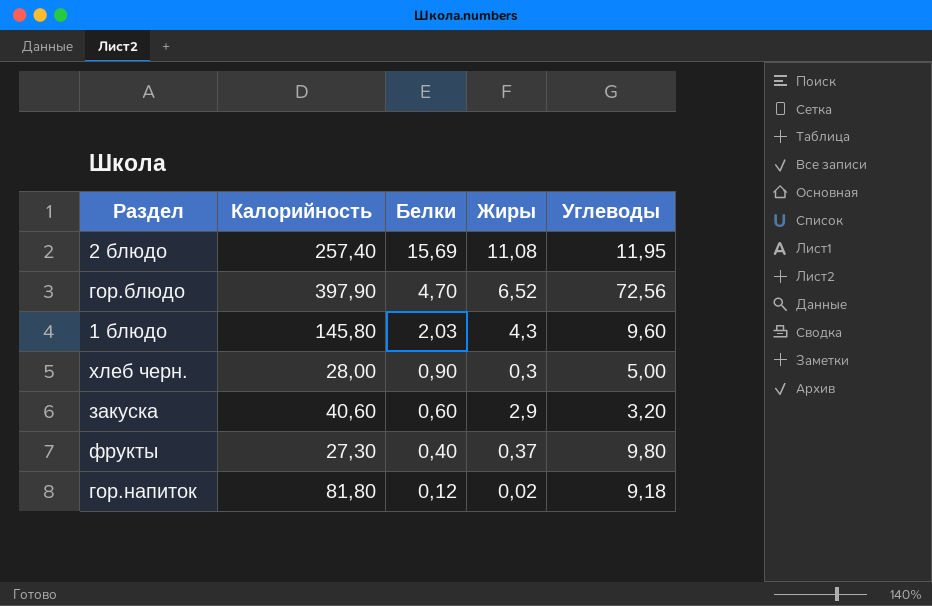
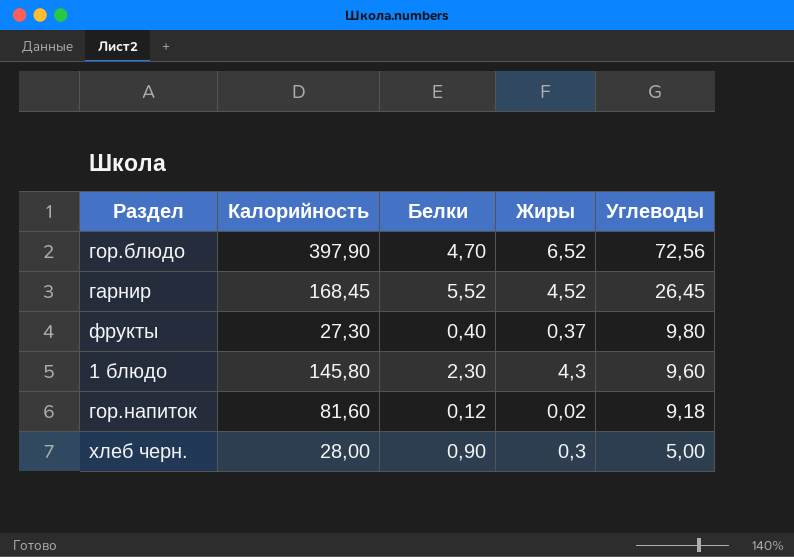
row order: Белки descending -> Углеводы descending
row 2 блюдо: 257,40 | 15,69 | 11,08 | 11,95 -> none
row закуска: 40,60 | 0,60 | 2,9 | 3,20 -> none
row гарнир: none -> 168,45 | 5,52 | 4,52 | 26,45
1 блюдо | Белки: 2,03 -> 2,30
гор.напиток | Калорийность: 81,80 -> 81,60

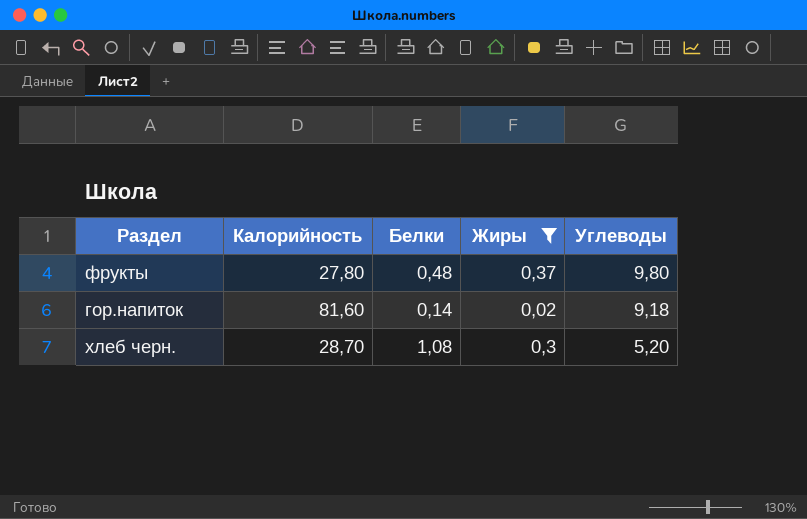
filter: none -> Жиры <= 0,37
фрукты | Калорийность: 27,30 -> 27,80
фрукты | Белки: 0,40 -> 0,48
гор.напиток | Белки: 0,12 -> 0,14
хлеб черн. | Калорийность: 28,00 -> 28,70
хлеб черн. | Белки: 0,90 -> 1,08
хлеб черн. | Углеводы: 5,00 -> 5,20

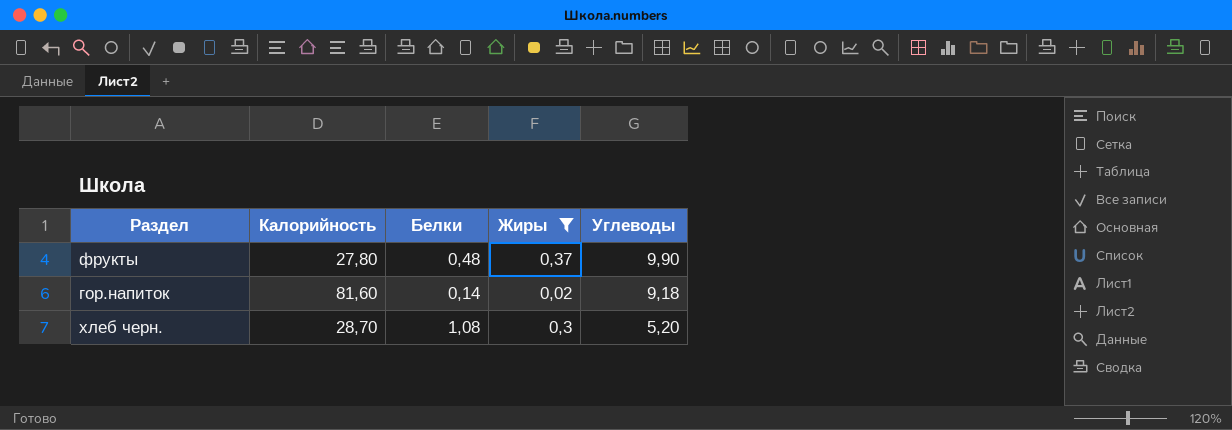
фрукты | Углеводы: 9,80 -> 9,90

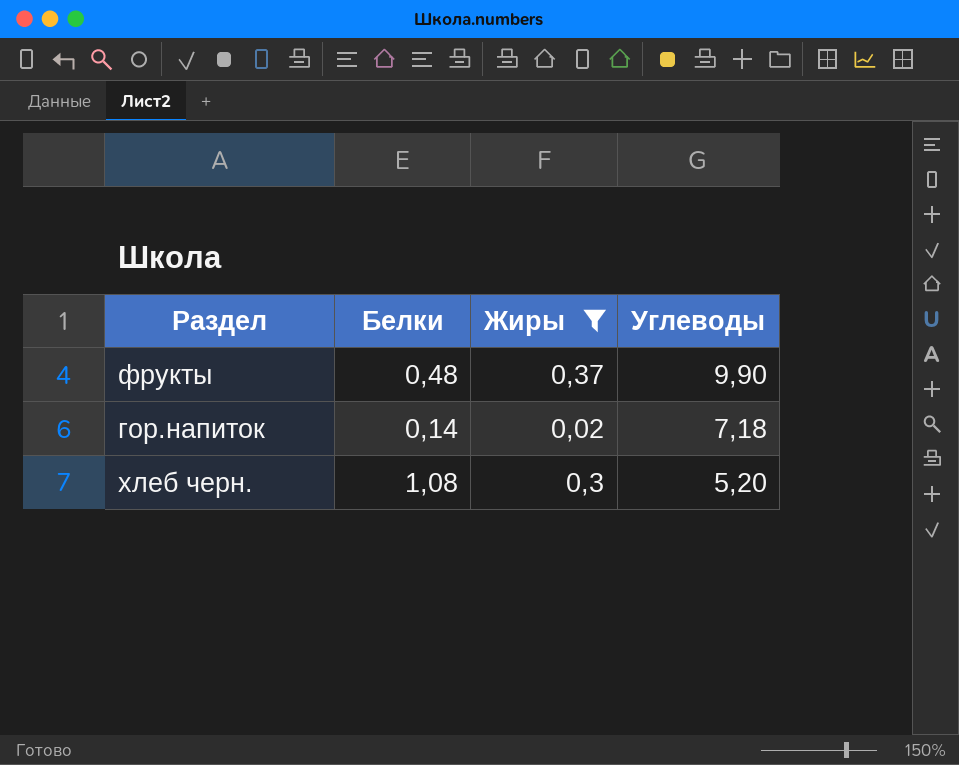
column Калорийность | position: 2 -> none
гор.напиток | Углеводы: 9,18 -> 7,18

